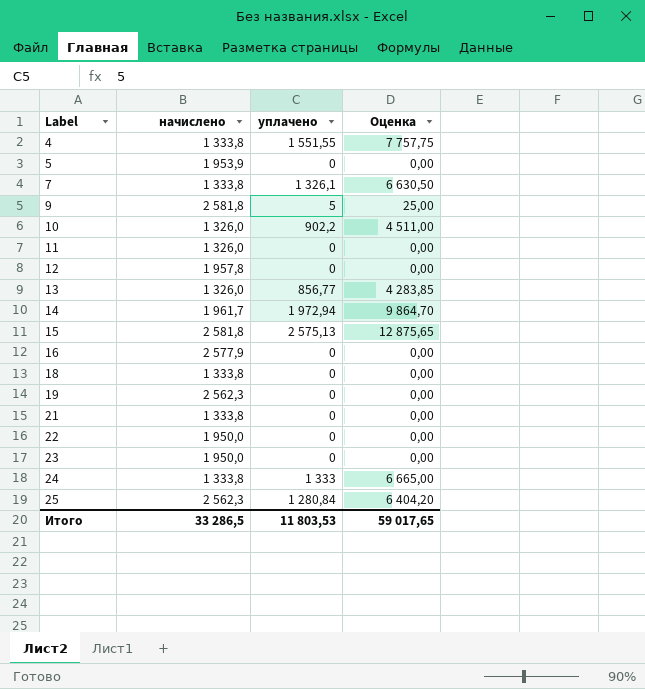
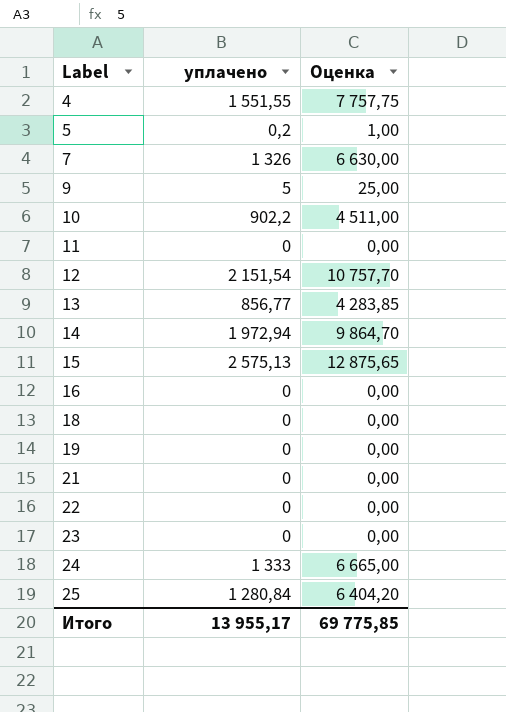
column начислено | position: 2 -> none
5 | уплачено: 0 -> 0,2
5 | Оценка: 0,00 -> 1,00
7 | уплачено: 1 326,1 -> 1 326
7 | Оценка: 6 630,50 -> 6 630,00
12 | уплачено: 0 -> 2 151,54
12 | Оценка: 0,00 -> 10 757,70
Итого | уплачено: 11 803,53 -> 13 955,17
Итого | Оценка: 59 017,65 -> 69 775,85

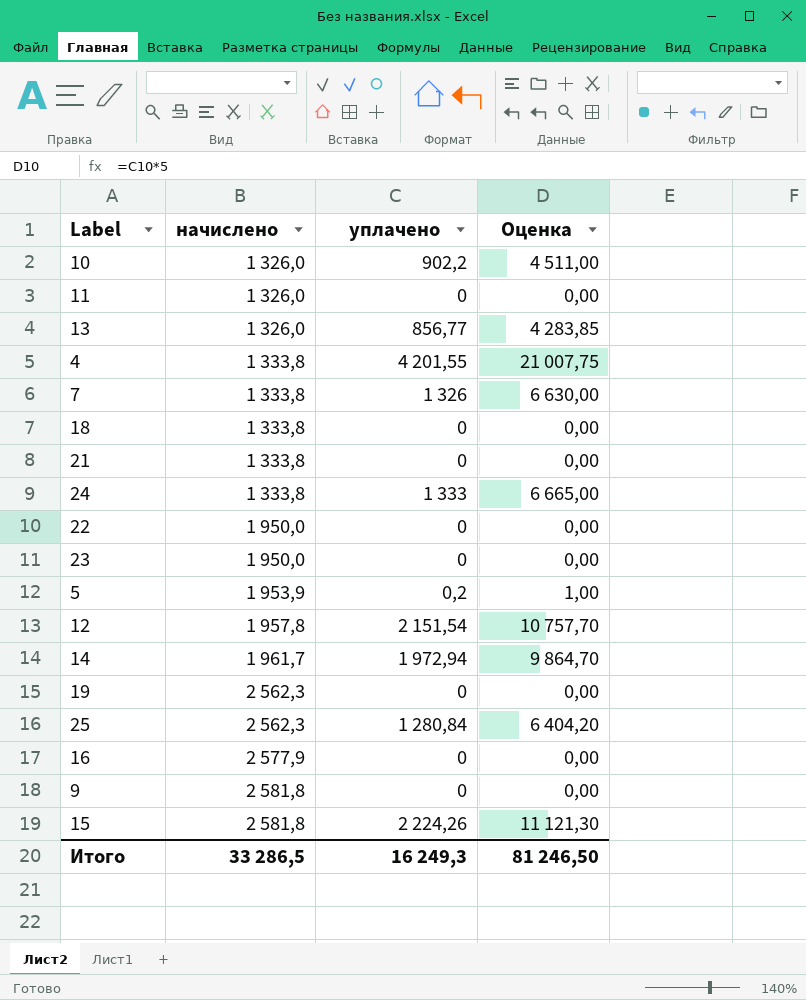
row order: Label ascending -> начислено ascending
column начислено | position: none -> 2
4 | уплачено: 1 551,55 -> 4 201,55
4 | Оценка: 7 757,75 -> 21 007,75
9 | уплачено: 5 -> 0
9 | Оценка: 25,00 -> 0,00
15 | уплачено: 2 575,13 -> 2 224,26
15 | Оценка: 12 875,65 -> 11 121,30
Итого | уплачено: 13 955,17 -> 16 249,3
Итого | Оценка: 69 775,85 -> 81 246,50

